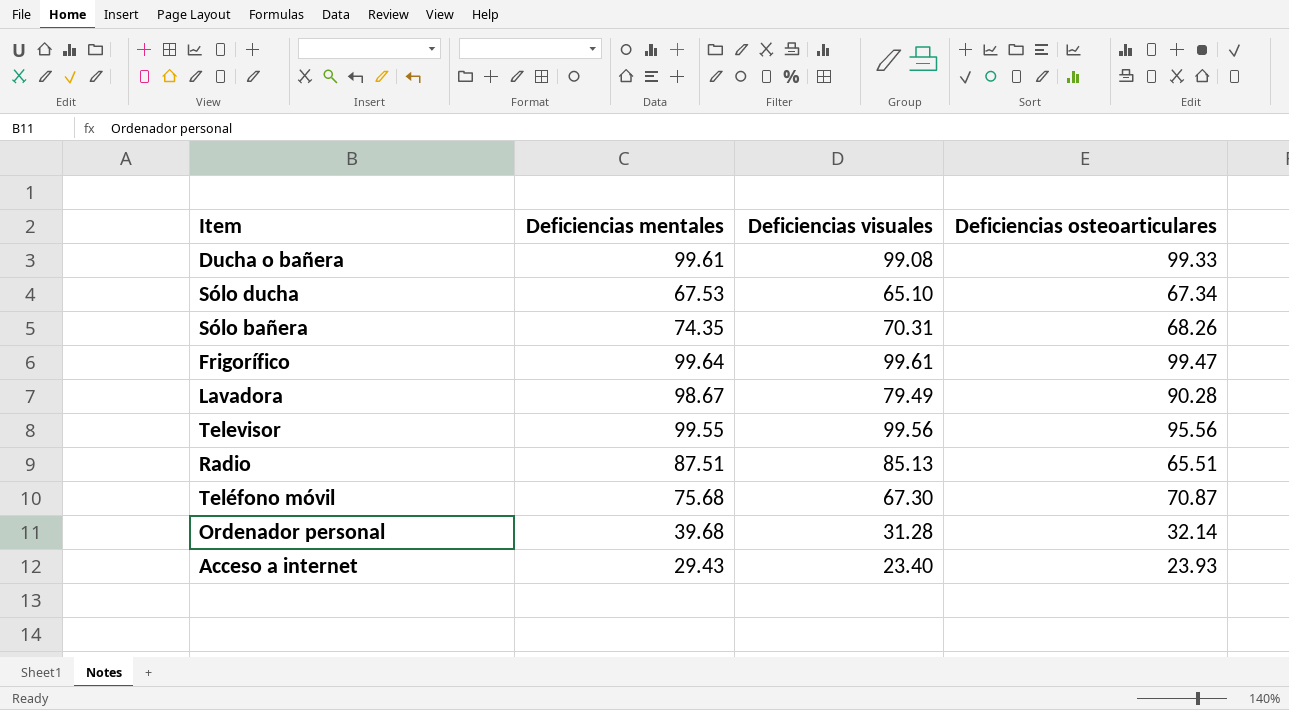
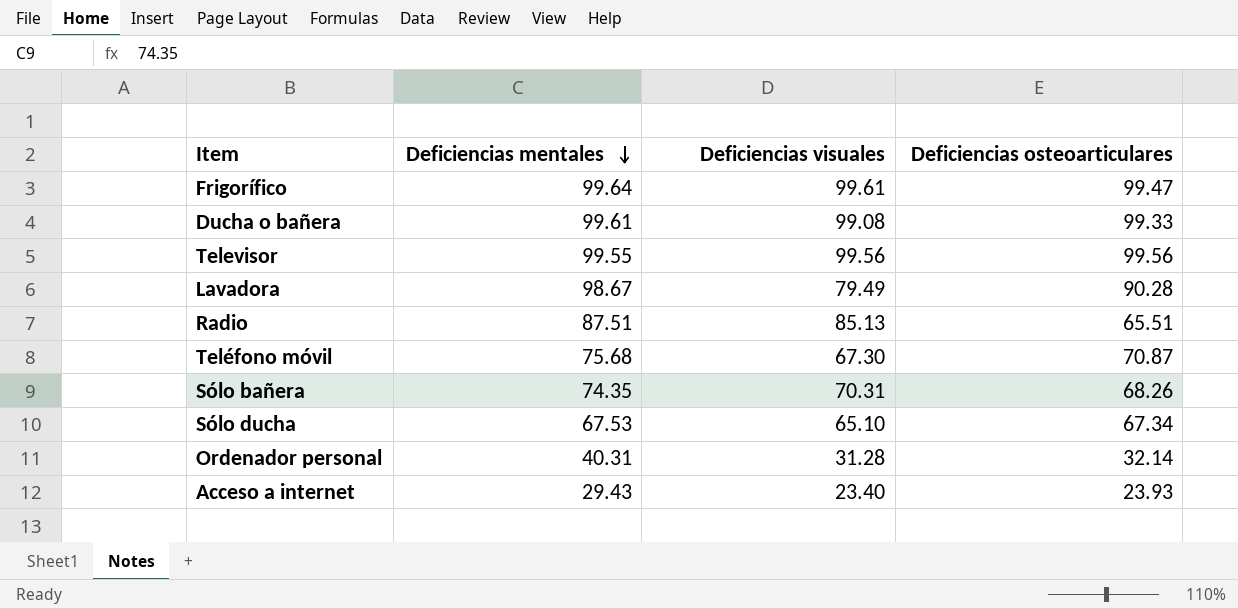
row order: none -> Deficiencias mentales descending
Televisor | Deficiencias osteoarticulares: 95.56 -> 99.56
Ordenador personal | Deficiencias mentales: 39.68 -> 40.31

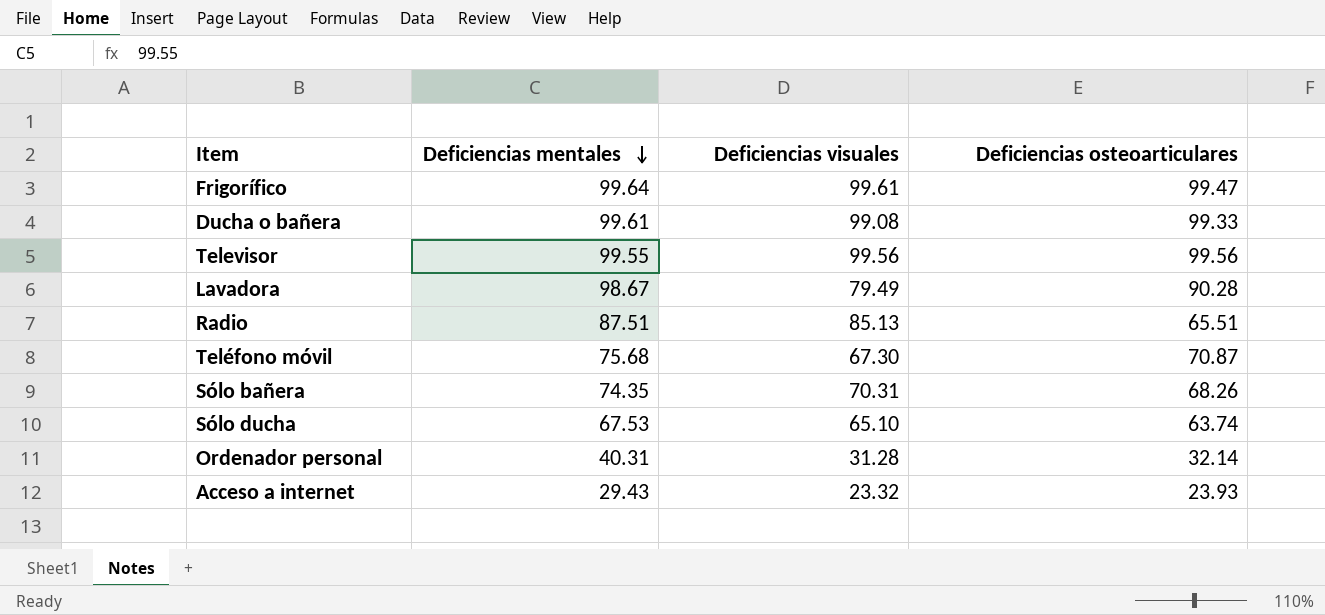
Sólo ducha | Deficiencias osteoarticulares: 67.34 -> 63.74
Acceso a internet | Deficiencias visuales: 23.40 -> 23.32

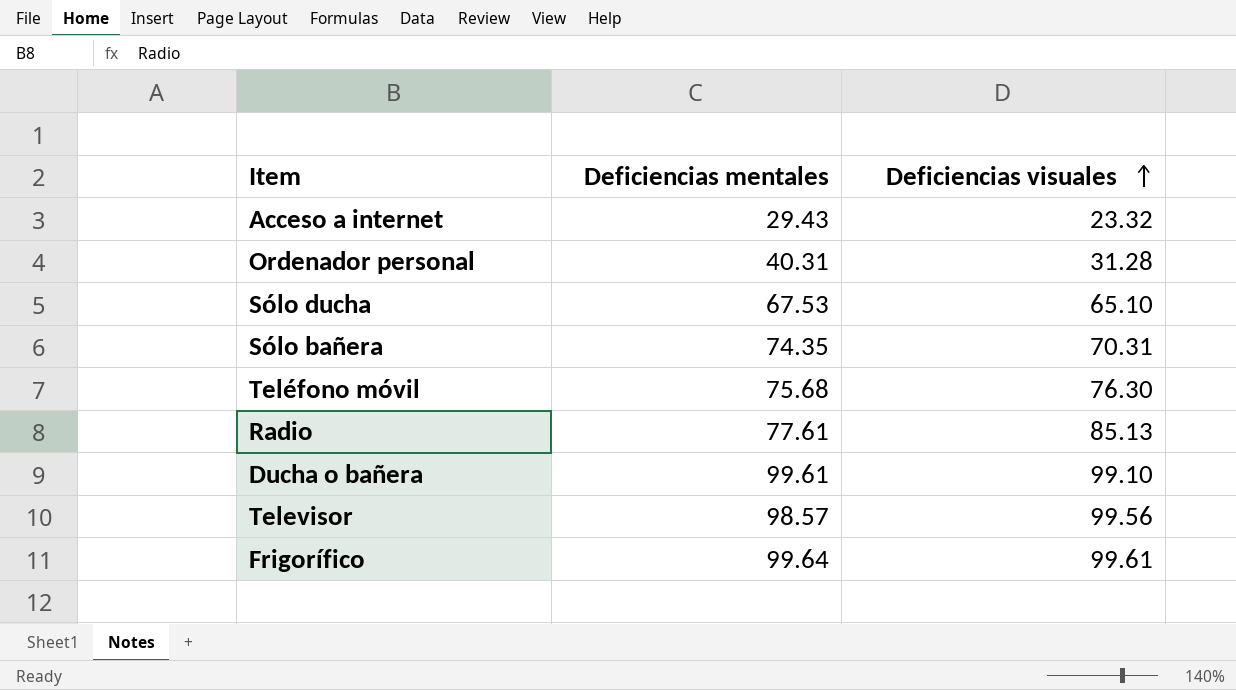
row order: Deficiencias mentales descending -> Deficiencias visuales ascending
column Deficiencias osteoarticulares | position: 4 -> none
row Lavadora: 98.67 | 79.49 | 90.28 -> none
Teléfono móvil | Deficiencias visuales: 67.30 -> 76.30
Radio | Deficiencias mentales: 87.51 -> 77.61
Ducha o bañera | Deficiencias visuales: 99.08 -> 99.10
Televisor | Deficiencias mentales: 99.55 -> 98.57

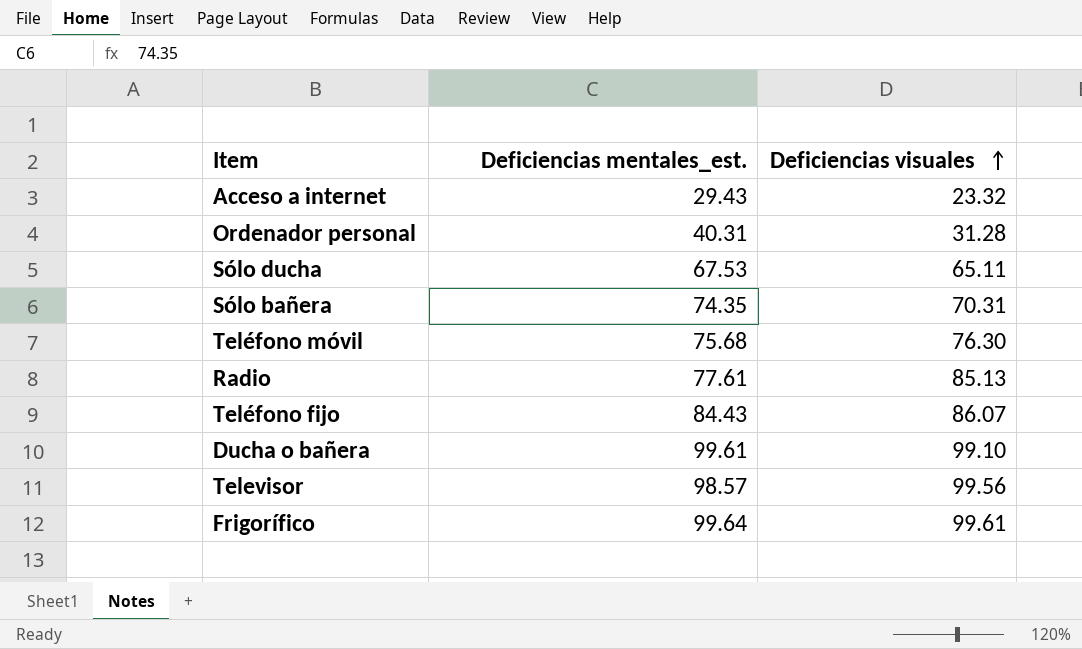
column name: Deficiencias mentales -> Deficiencias mentales_est.
Sólo ducha | Deficiencias visuales: 65.10 -> 65.11
row Teléfono fijo: none -> 84.43 | 86.07

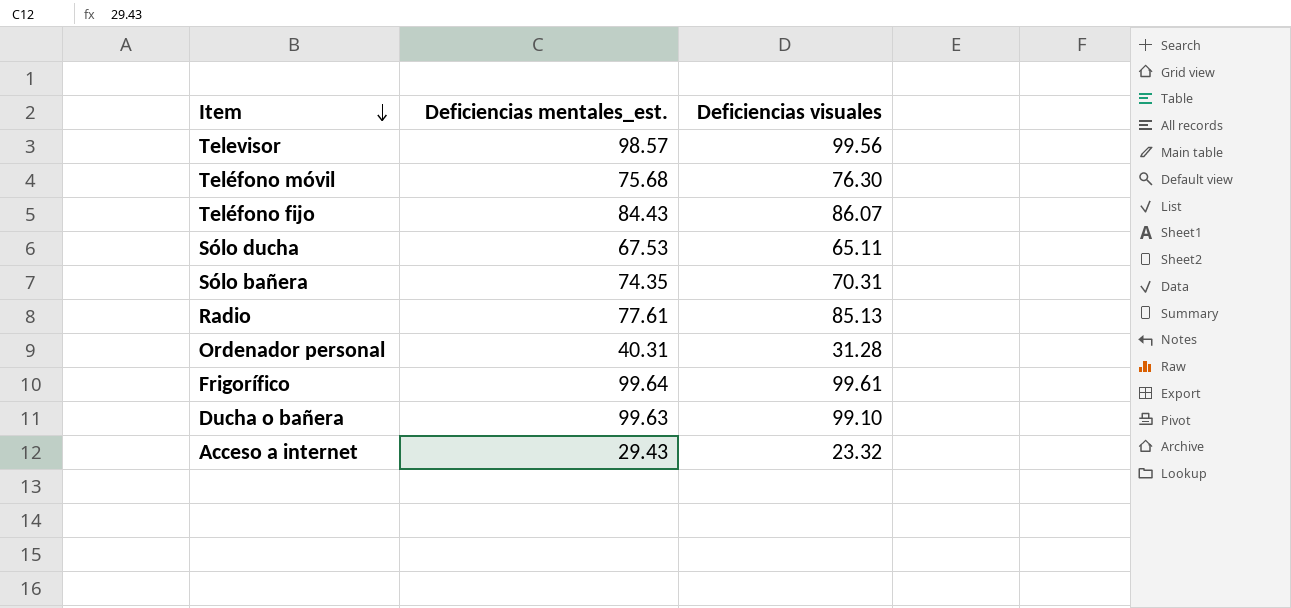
row order: Deficiencias visuales ascending -> Item descending
Ducha o bañera | Deficiencias mentales_est.: 99.61 -> 99.63

